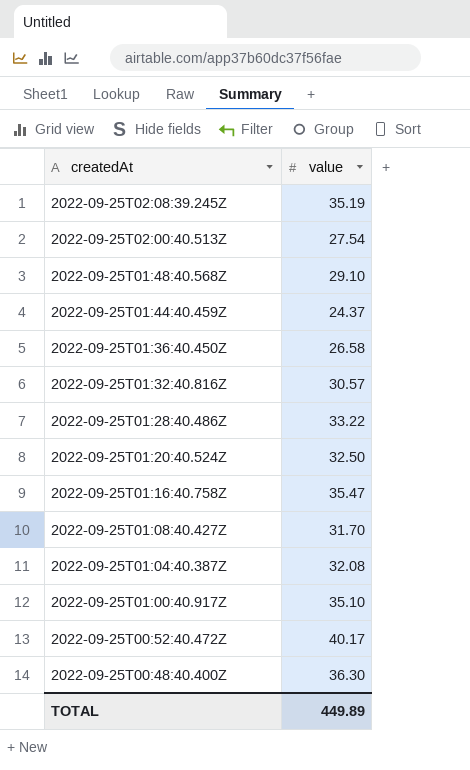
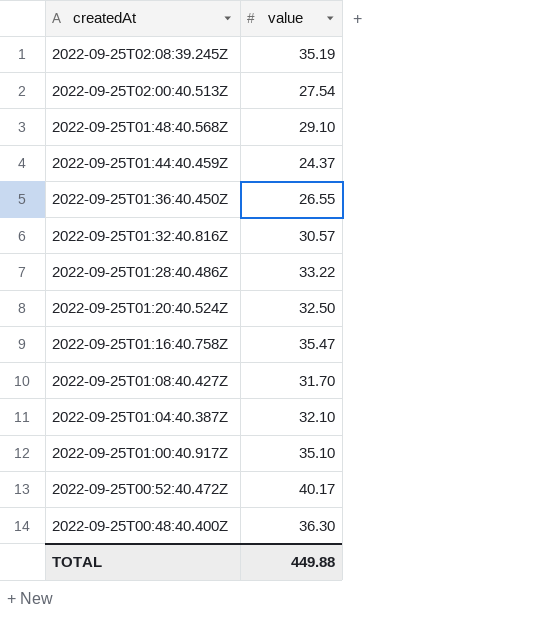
2022-09-25T01:36:40.450Z | value: 26.58 -> 26.55
2022-09-25T01:04:40.387Z | value: 32.08 -> 32.10
TOTAL | value: 449.89 -> 449.88

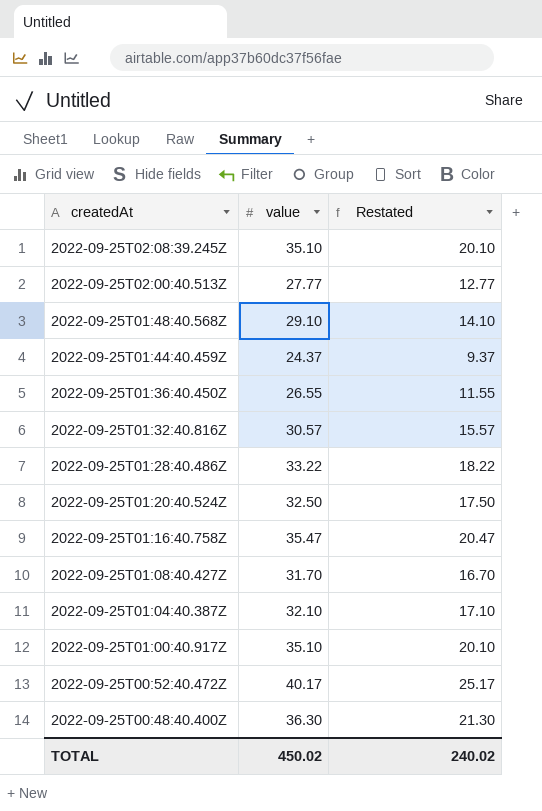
column Restated | formula: none -> [value] - 15
2022-09-25T02:08:39.245Z | value: 35.19 -> 35.10
2022-09-25T02:00:40.513Z | value: 27.54 -> 27.77
TOTAL | value: 449.88 -> 450.02

